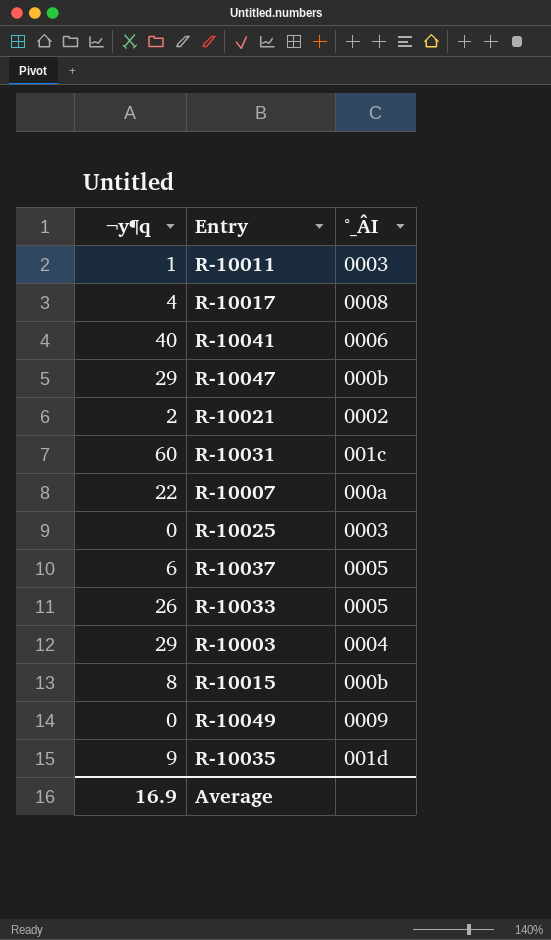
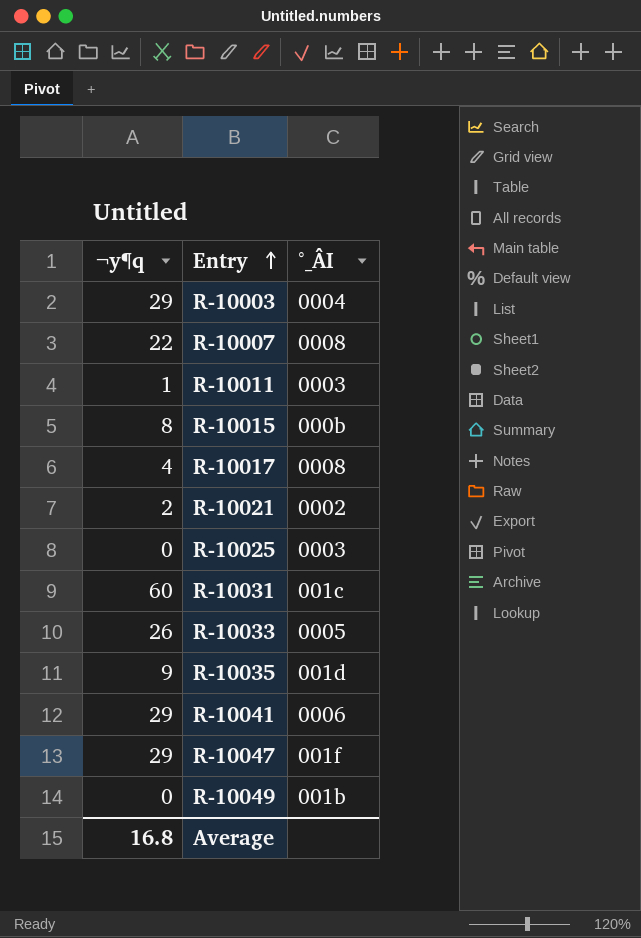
row order: none -> Entry ascending
row R-10037: 6 | 0005 -> none
R-10007 | °_ÂI: 000a -> 0008
R-10041 | ¬y¶q: 40 -> 29
R-10047 | °_ÂI: 000b -> 001f
R-10049 | °_ÂI: 0009 -> 001b
Average | ¬y¶q: 16.9 -> 16.8

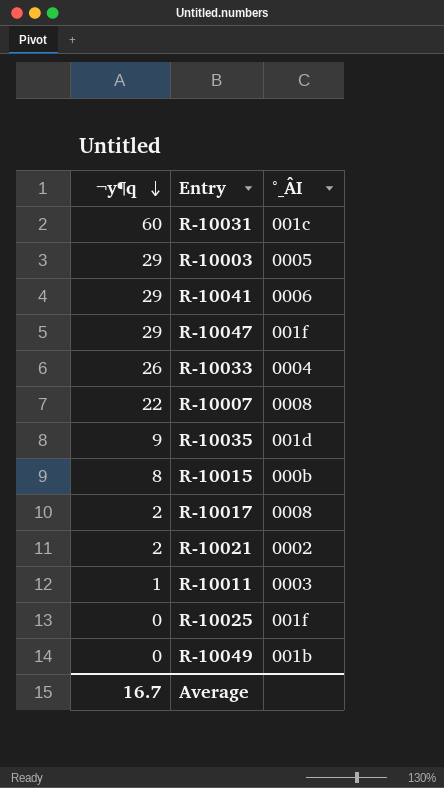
row order: Entry ascending -> ¬y¶q descending
R-10003 | °_ÂI: 0004 -> 0005
R-10033 | °_ÂI: 0005 -> 0004
R-10017 | ¬y¶q: 4 -> 2
R-10025 | °_ÂI: 0003 -> 001f
Average | ¬y¶q: 16.8 -> 16.7

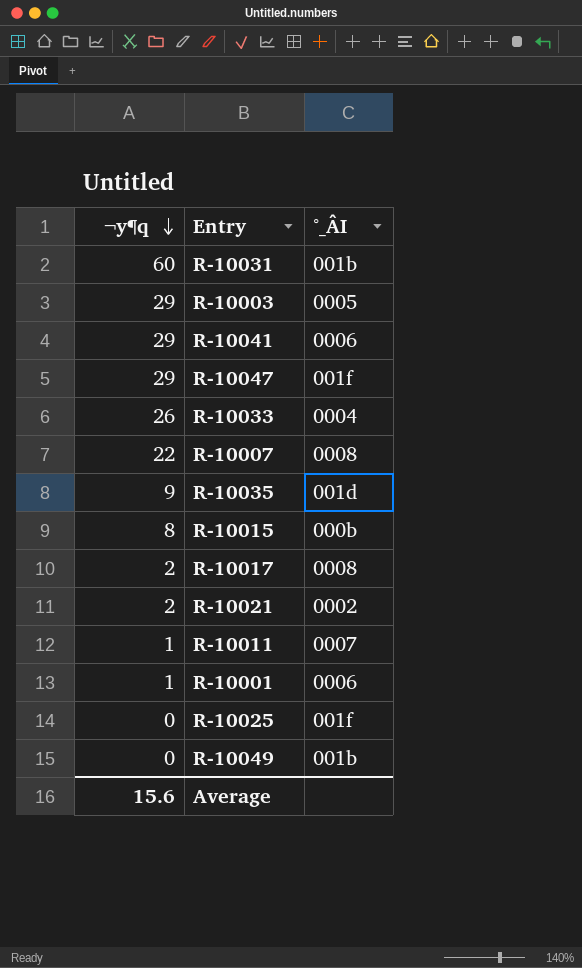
R-10031 | °_ÂI: 001c -> 001b
R-10011 | °_ÂI: 0003 -> 0007
row R-10001: none -> 1 | 0006
Average | ¬y¶q: 16.7 -> 15.6

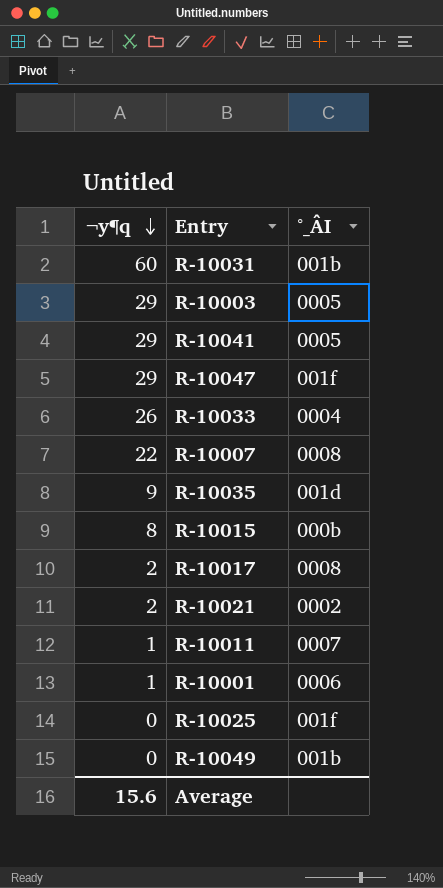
R-10041 | °_ÂI: 0006 -> 0005

